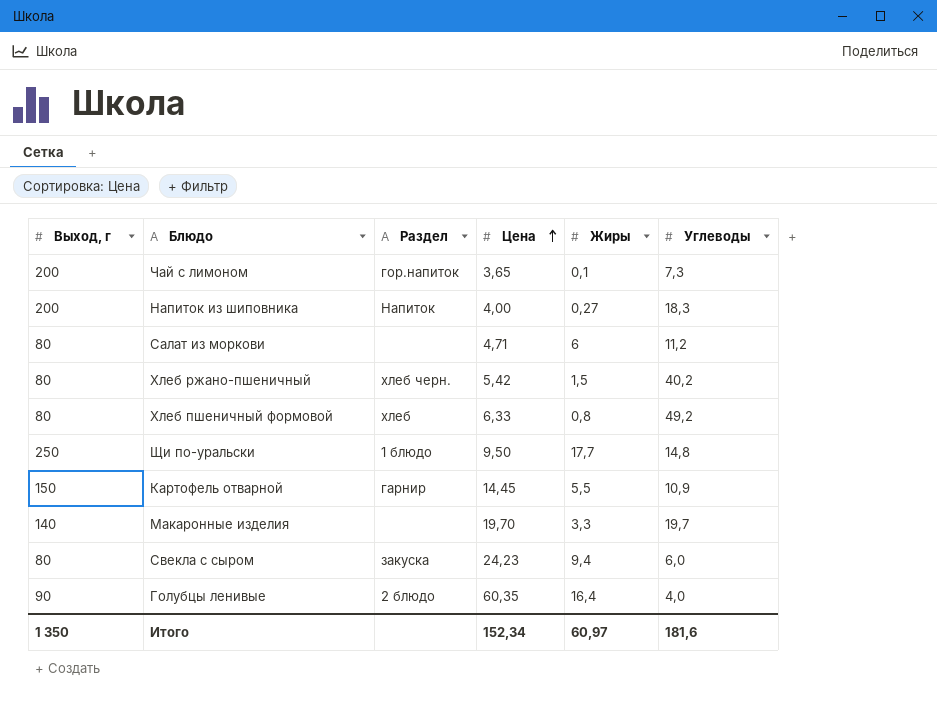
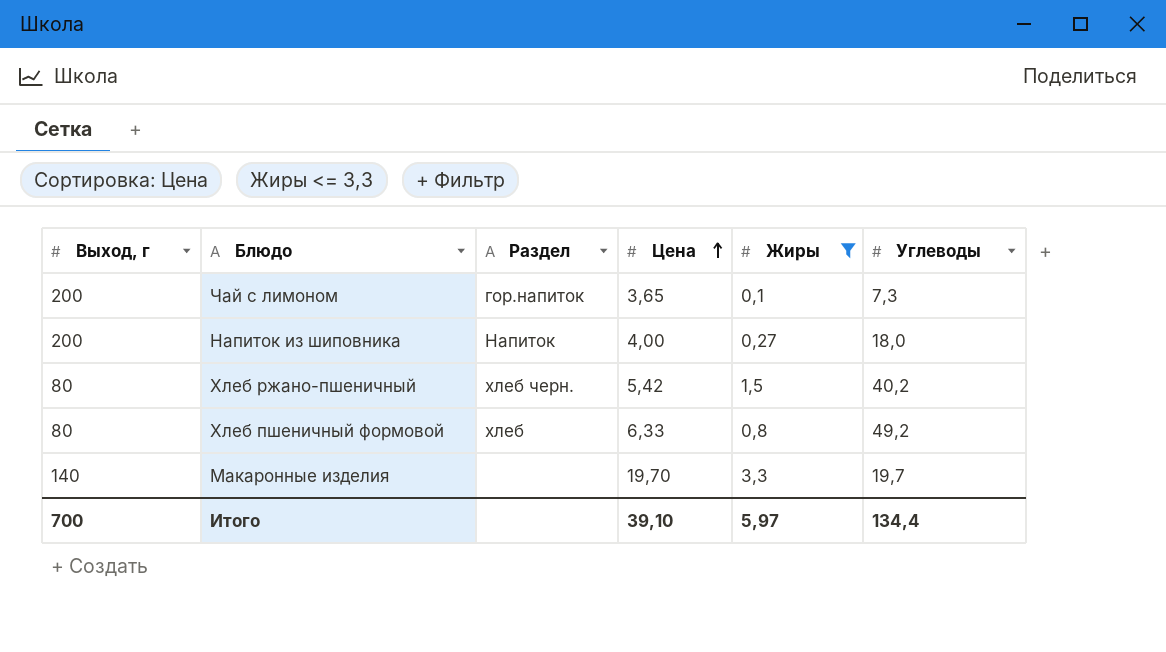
filter: none -> Жиры <= 3,3
Напиток из шиповника | Углеводы: 18,3 -> 18,0
Итого | Выход, г: 1 350 -> 700
Итого | Цена: 152,34 -> 39,10
Итого | Жиры: 60,97 -> 5,97
Итого | Углеводы: 181,6 -> 134,4

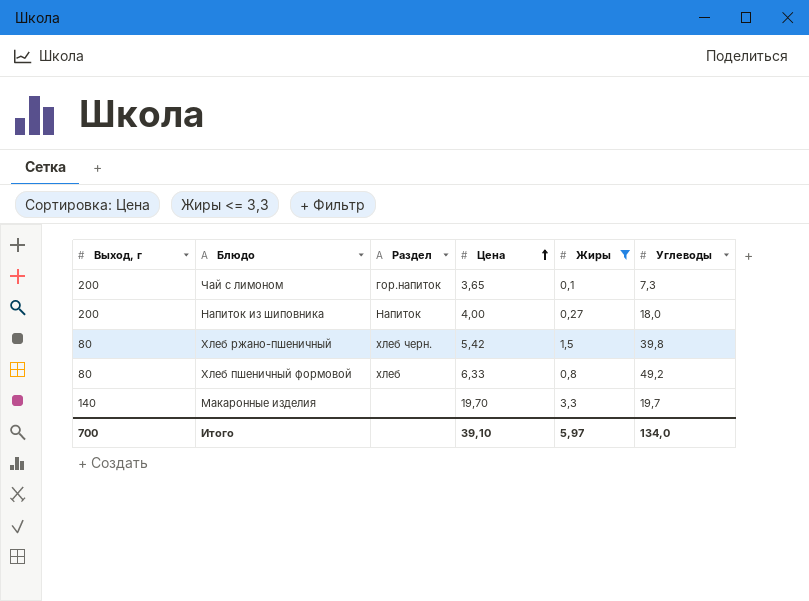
Хлеб ржано-пшеничный | Углеводы: 40,2 -> 39,8
Итого | Углеводы: 134,4 -> 134,0

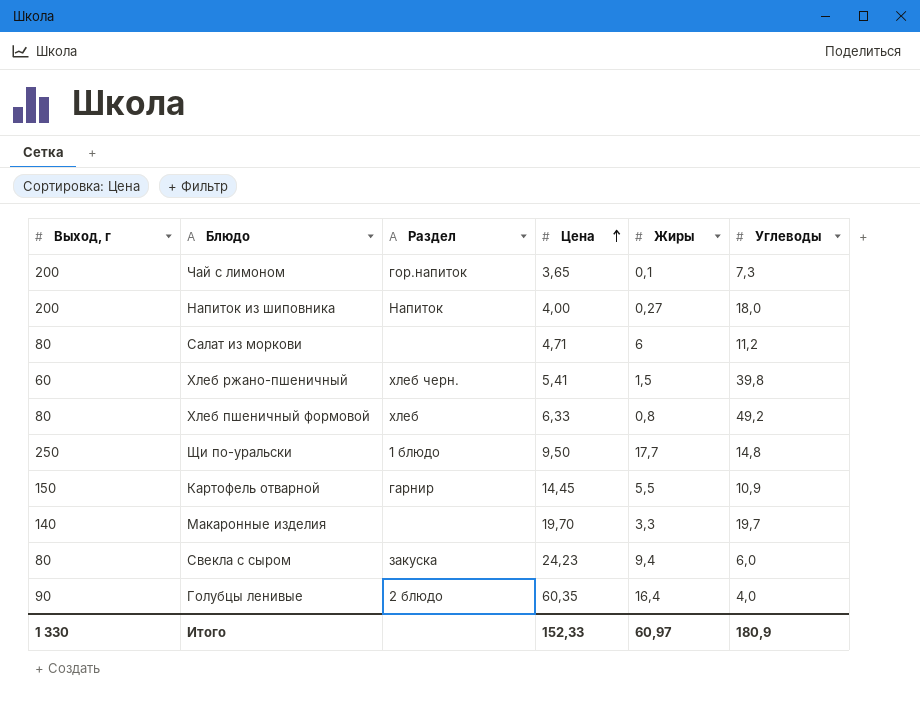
filter: Жиры <= 3,3 -> none
Хлеб ржано-пшеничный | Выход, г: 80 -> 60
Хлеб ржано-пшеничный | Цена: 5,42 -> 5,41
Итого | Выход, г: 700 -> 1 330
Итого | Цена: 39,10 -> 152,33
Итого | Жиры: 5,97 -> 60,97
Итого | Углеводы: 134,0 -> 180,9

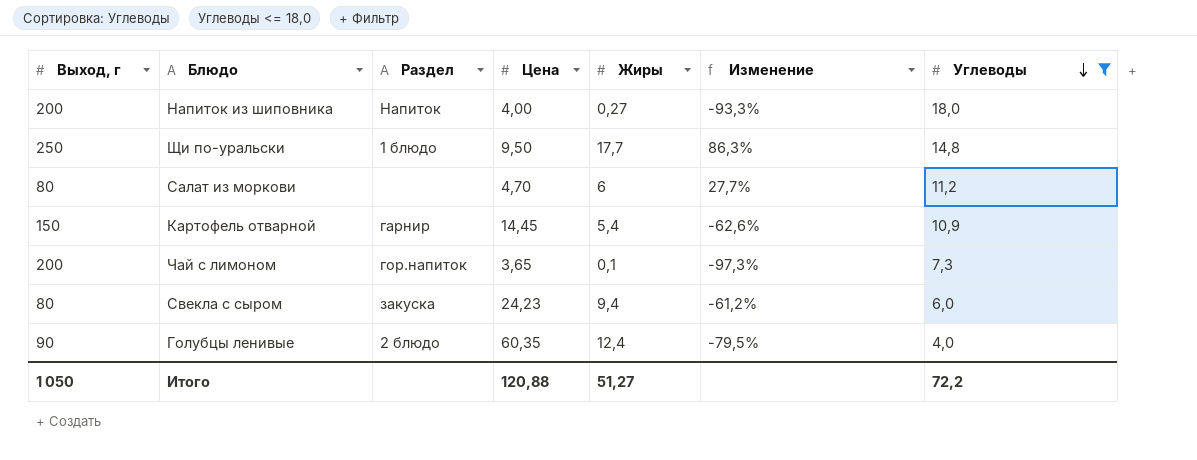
filter: none -> Углеводы <= 18,0
row order: Цена ascending -> Углеводы descending
column Изменение | formula: none -> ([Жиры] - [Цена]) / [Цена]
Салат из моркови | Цена: 4,71 -> 4,70
Картофель отварной | Жиры: 5,5 -> 5,4
Голубцы ленивые | Жиры: 16,4 -> 12,4
Итого | Выход, г: 1 330 -> 1 050
Итого | Цена: 152,33 -> 120,88
Итого | Жиры: 60,97 -> 51,27
Итого | Углеводы: 180,9 -> 72,2

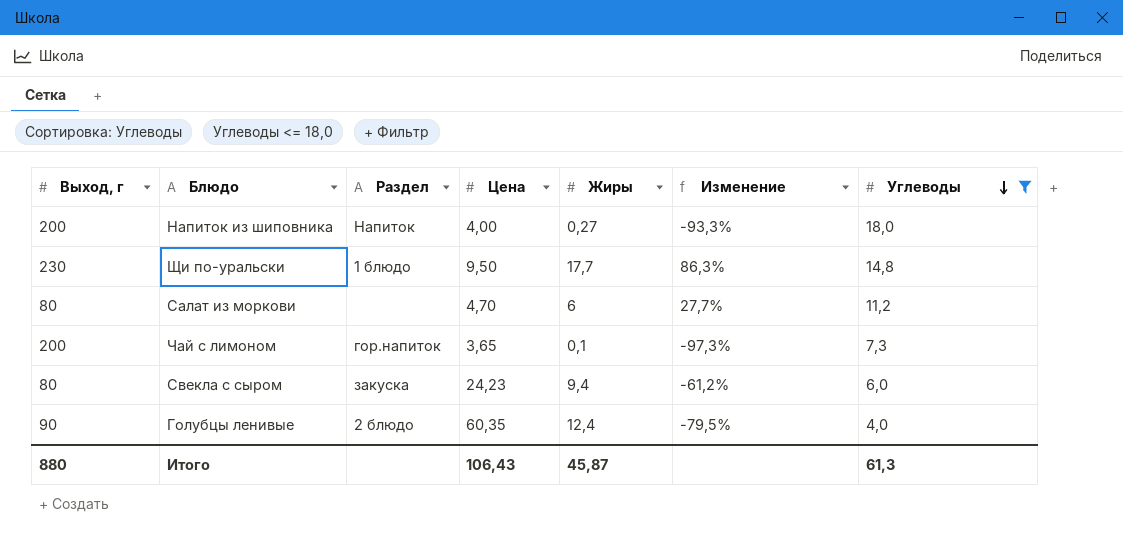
row Картофель отварной: 150 | гарнир | 14,45 | 5,4 | -62,6% | 10,9 -> none
Щи по-уральски | Выход, г: 250 -> 230
Итого | Выход, г: 1 050 -> 880
Итого | Цена: 120,88 -> 106,43
Итого | Жиры: 51,27 -> 45,87
Итого | Углеводы: 72,2 -> 61,3

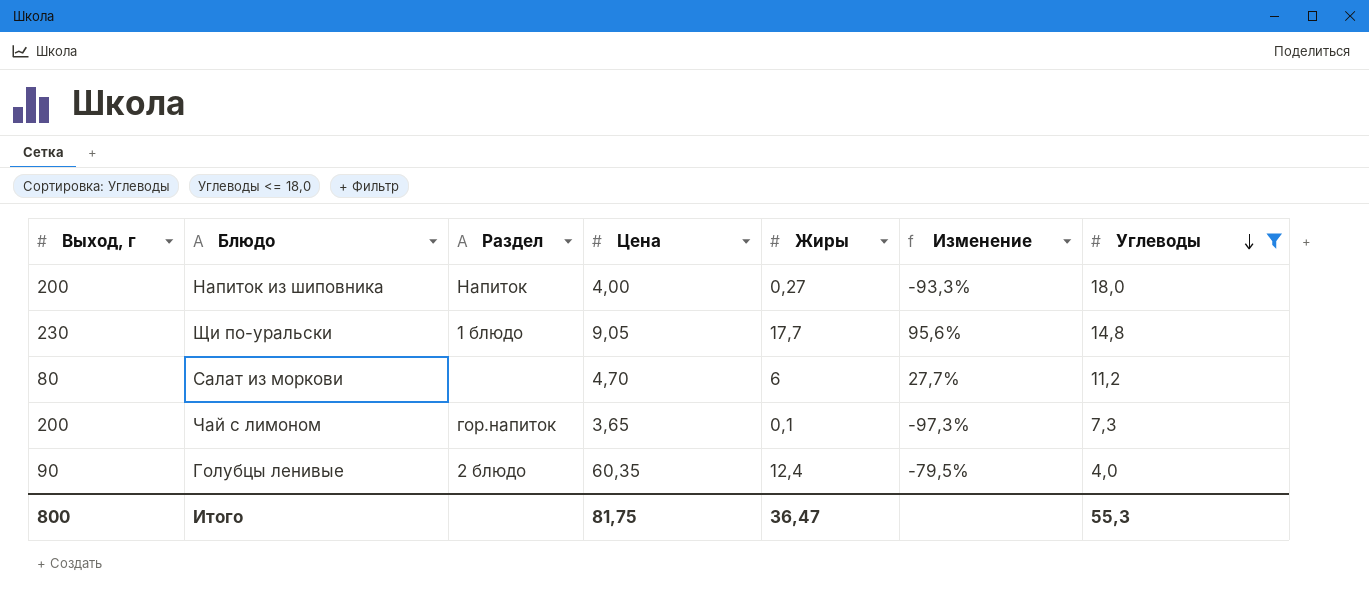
row Свекла с сыром: 80 | закуска | 24,23 | 9,4 | -61,2% | 6,0 -> none
Щи по-уральски | Цена: 9,50 -> 9,05
Щи по-уральски | Изменение: 86,3% -> 95,6%
Итого | Выход, г: 880 -> 800
Итого | Цена: 106,43 -> 81,75
Итого | Жиры: 45,87 -> 36,47
Итого | Углеводы: 61,3 -> 55,3

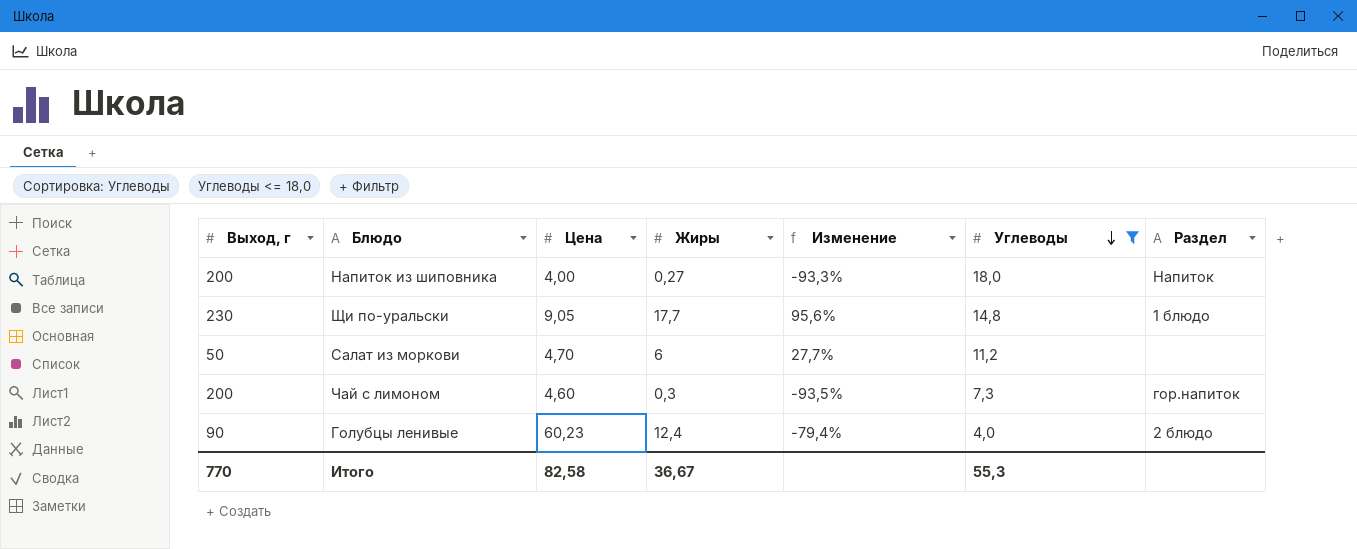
column Раздел | position: 3 -> 7
Салат из моркови | Выход, г: 80 -> 50
Чай с лимоном | Цена: 3,65 -> 4,60
Чай с лимоном | Жиры: 0,1 -> 0,3
Чай с лимоном | Изменение: -97,3% -> -93,5%
Голубцы ленивые | Цена: 60,35 -> 60,23
Голубцы ленивые | Изменение: -79,5% -> -79,4%
Итого | Выход, г: 800 -> 770
Итого | Цена: 81,75 -> 82,58
Итого | Жиры: 36,47 -> 36,67

